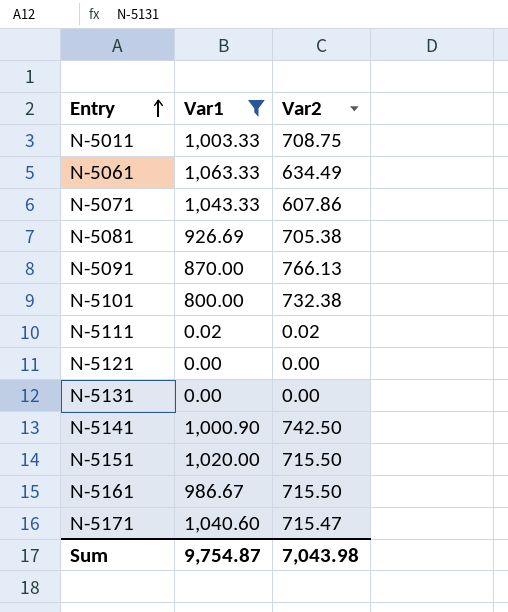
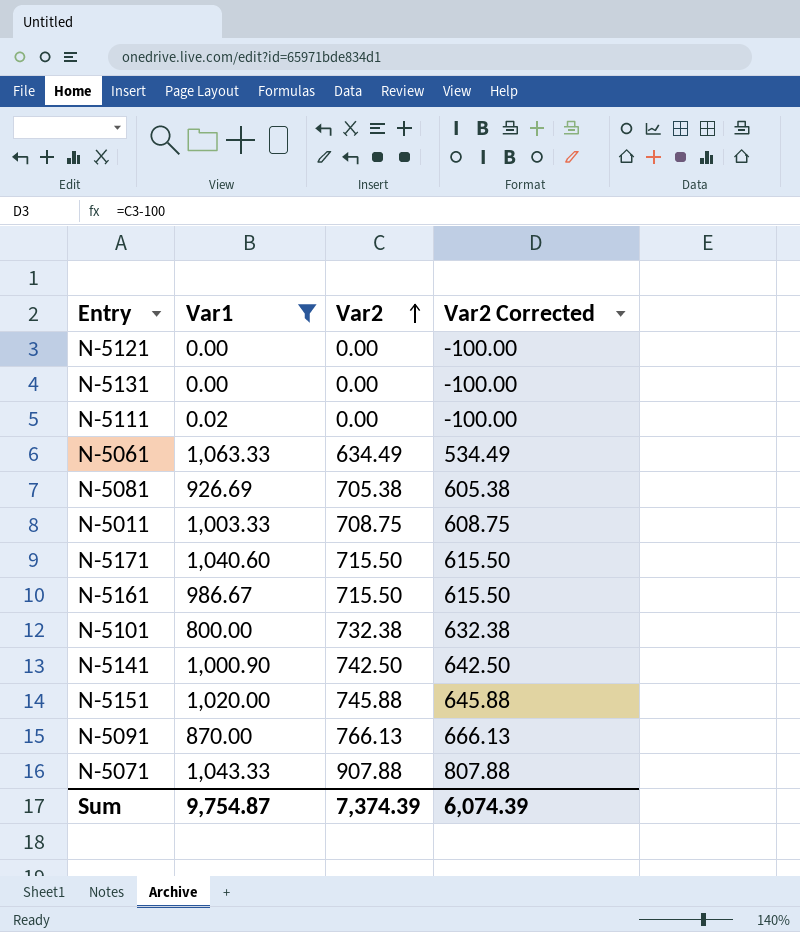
row order: Entry ascending -> Var2 ascending
column Var2 Corrected | formula: none -> [Var2] - 100
N-5111 | Var2: 0.02 -> 0.00
N-5171 | Var2: 715.47 -> 715.50
N-5151 | Var2: 715.50 -> 745.88
N-5071 | Var2: 607.86 -> 907.88
Sum | Var2: 7,043.98 -> 7,374.39

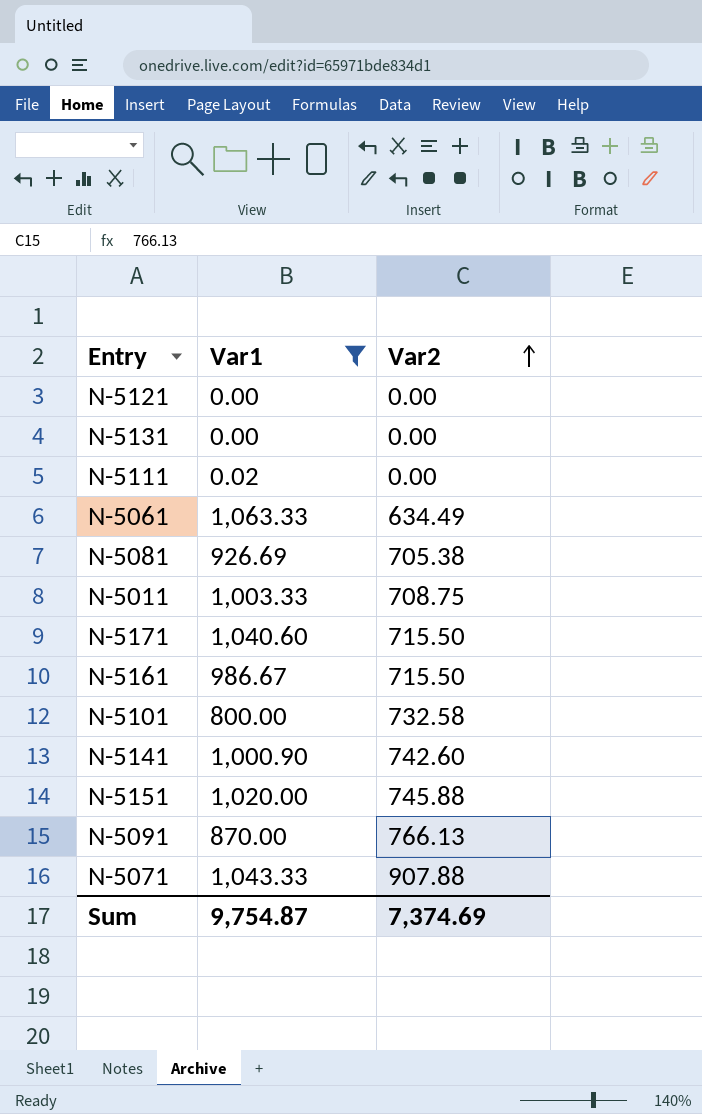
column Var2 Corrected | formula: [Var2] - 100 -> none
N-5101 | Var2: 732.38 -> 732.58
N-5141 | Var2: 742.50 -> 742.60
Sum | Var2: 7,374.39 -> 7,374.69

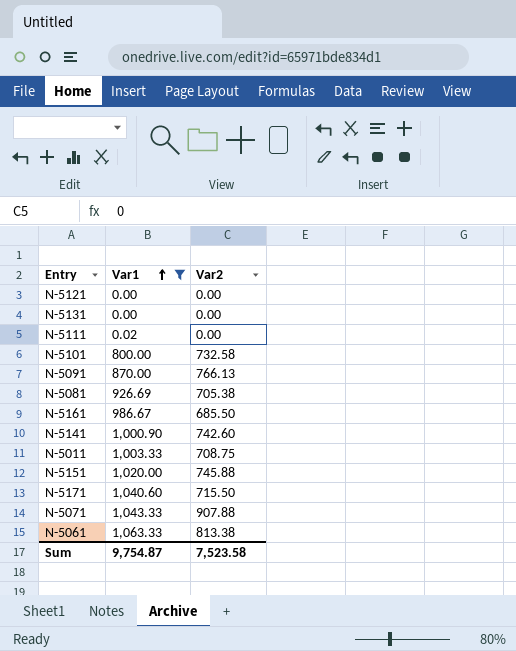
row order: Var2 ascending -> Var1 ascending
N-5161 | Var2: 715.50 -> 685.50
N-5061 | Var2: 634.49 -> 813.38
Sum | Var2: 7,374.69 -> 7,523.58

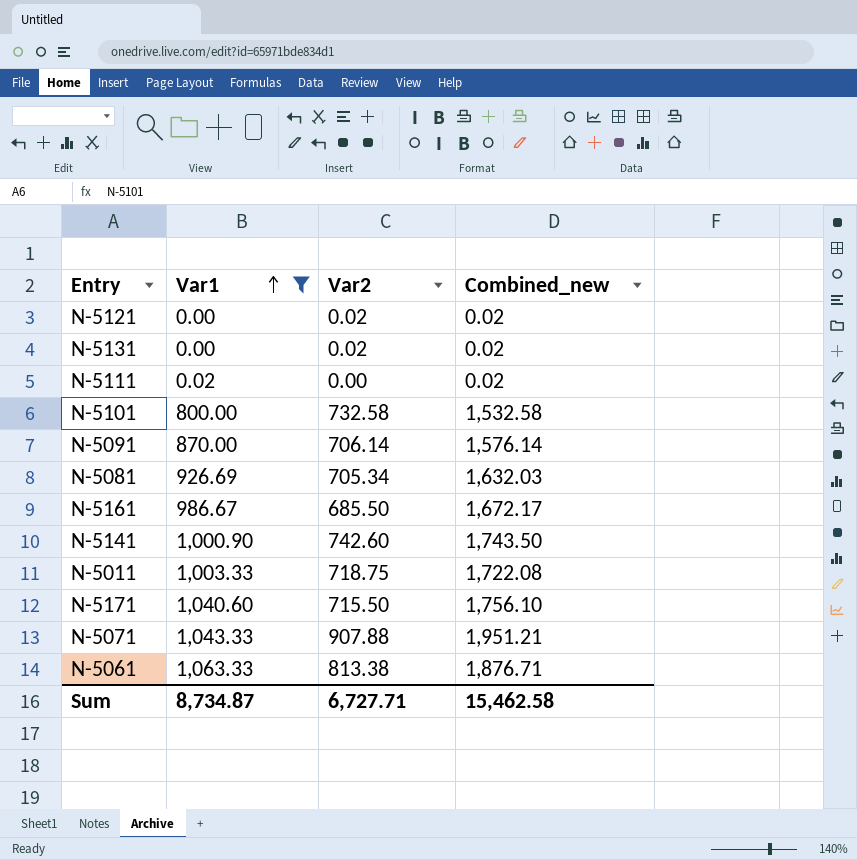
column Combined_new | formula: none -> [Var1] + [Var2]
row N-5151: 1,020.00 | 745.88 -> none
N-5121 | Var2: 0.00 -> 0.02
N-5131 | Var2: 0.00 -> 0.02
N-5091 | Var2: 766.13 -> 706.14
N-5081 | Var2: 705.38 -> 705.34
N-5011 | Var2: 708.75 -> 718.75
Sum | Var1: 9,754.87 -> 8,734.87
Sum | Var2: 7,523.58 -> 6,727.71

